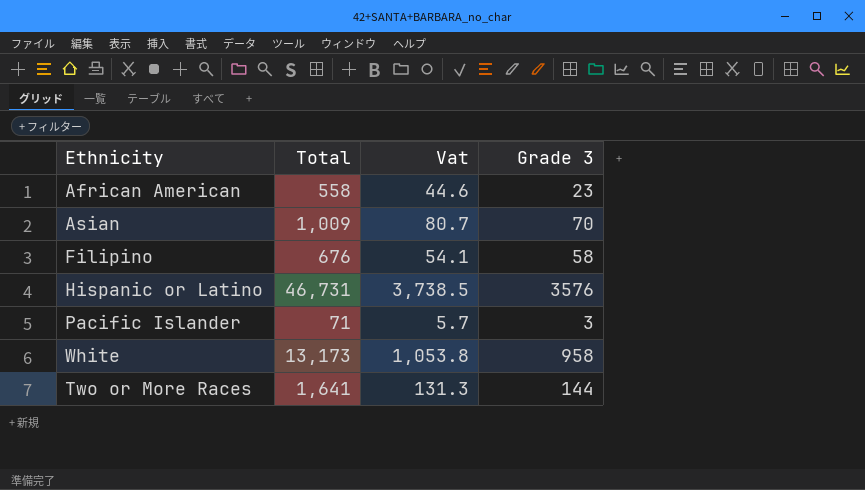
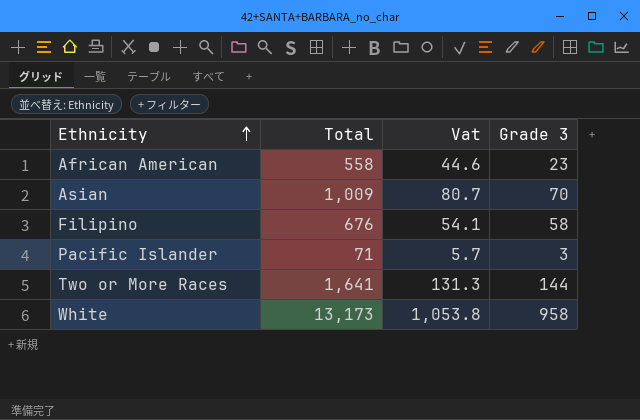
row order: none -> Ethnicity ascending
row Hispanic or Latino: 46,731 | 3,738.5 | 3576 -> none

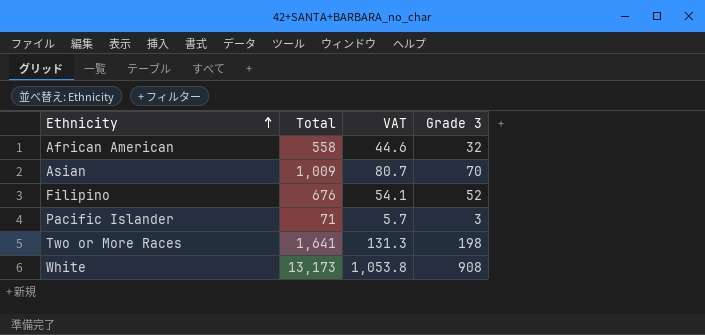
column name: Vat -> VAT
African American | Grade 3: 23 -> 32
Filipino | Grade 3: 58 -> 52
Two or More Races | Grade 3: 144 -> 198
White | Grade 3: 958 -> 908

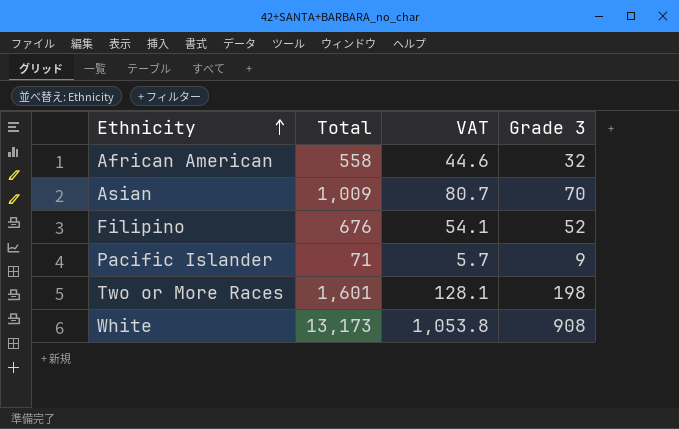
Pacific Islander | Grade 3: 3 -> 9
Two or More Races | Total: 1,641 -> 1,601
Two or More Races | VAT: 131.3 -> 128.1

